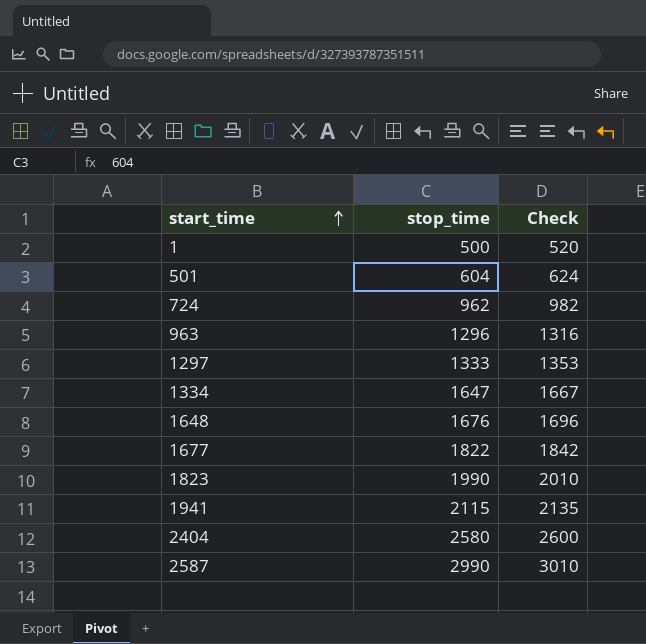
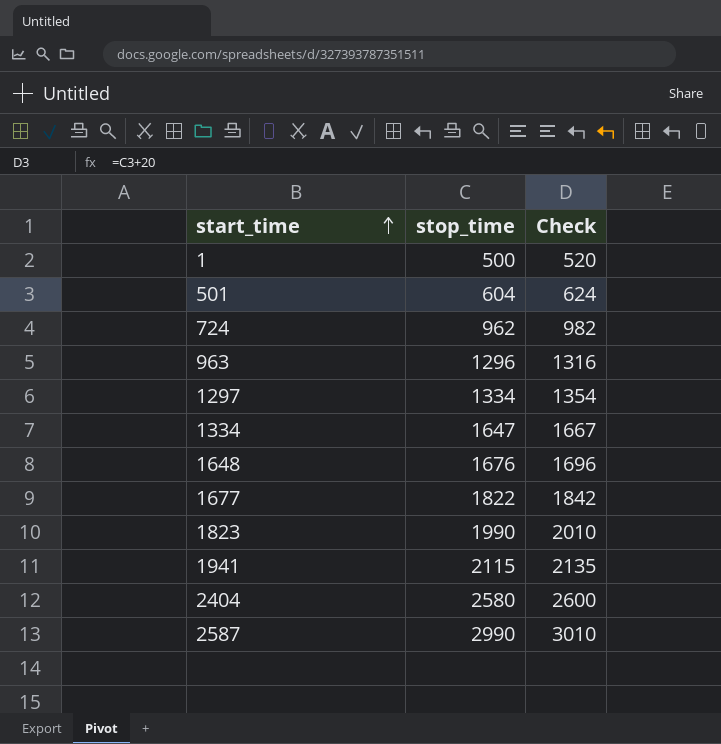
1297 | stop_time: 1333 -> 1334
1297 | Check: 1353 -> 1354

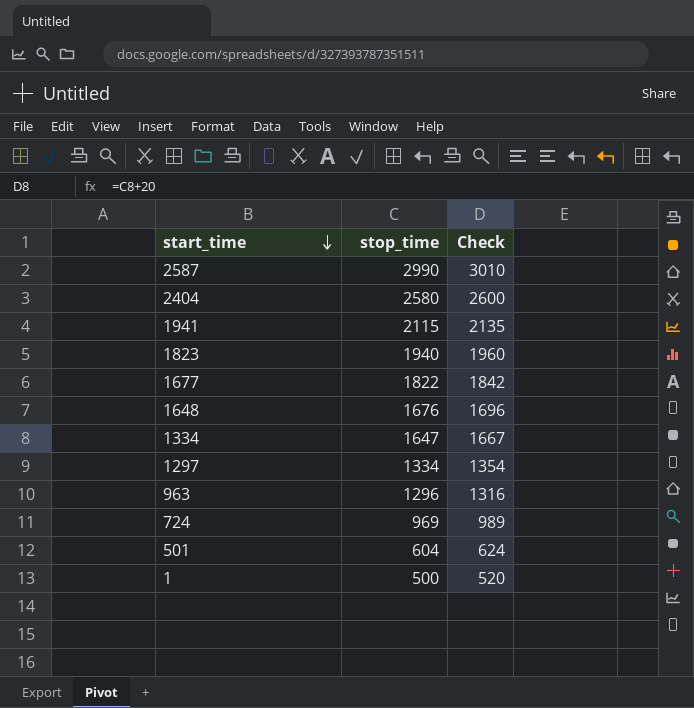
row order: start_time ascending -> start_time descending
1823 | stop_time: 1990 -> 1940
1823 | Check: 2010 -> 1960
724 | stop_time: 962 -> 969
724 | Check: 982 -> 989

